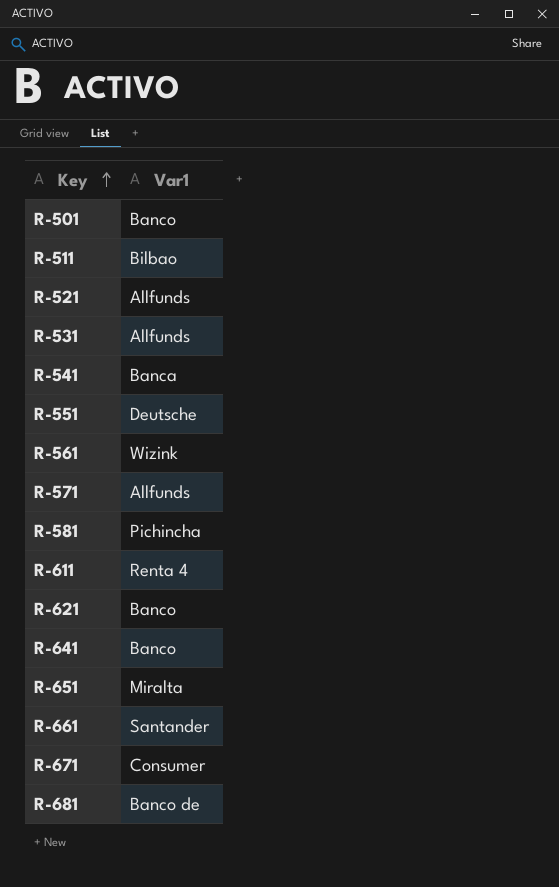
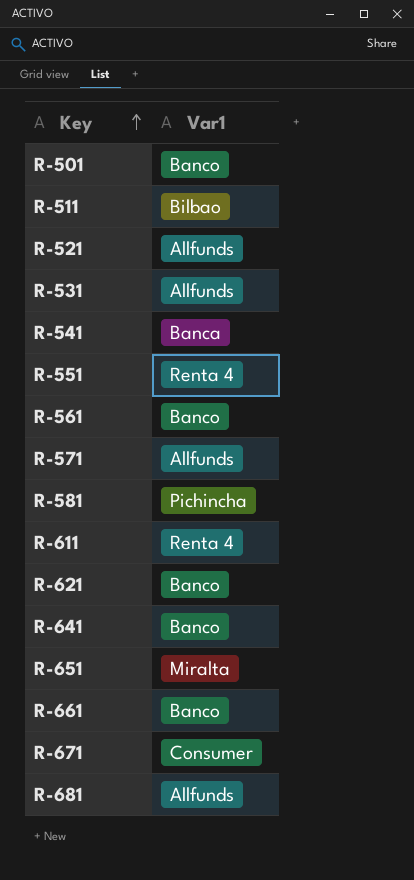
R-551 | Var1: Deutsche -> Renta 4
R-561 | Var1: Wizink -> Banco
R-661 | Var1: Santander -> Banco
R-681 | Var1: Banco de -> Allfunds

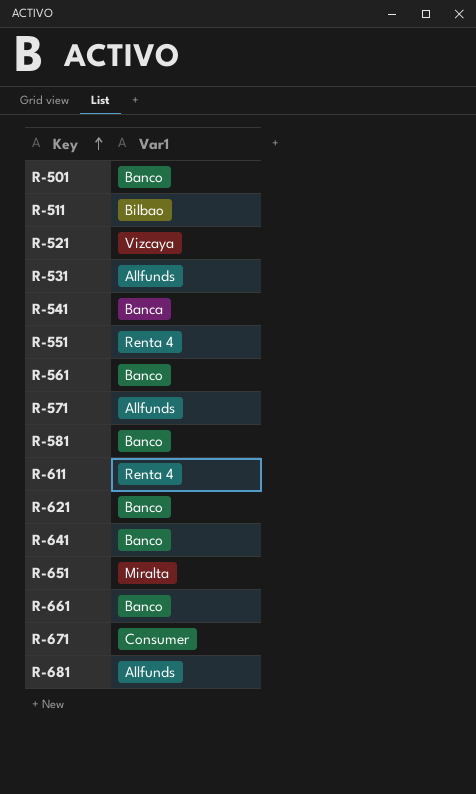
R-521 | Var1: Allfunds -> Vizcaya
R-581 | Var1: Pichincha -> Banco

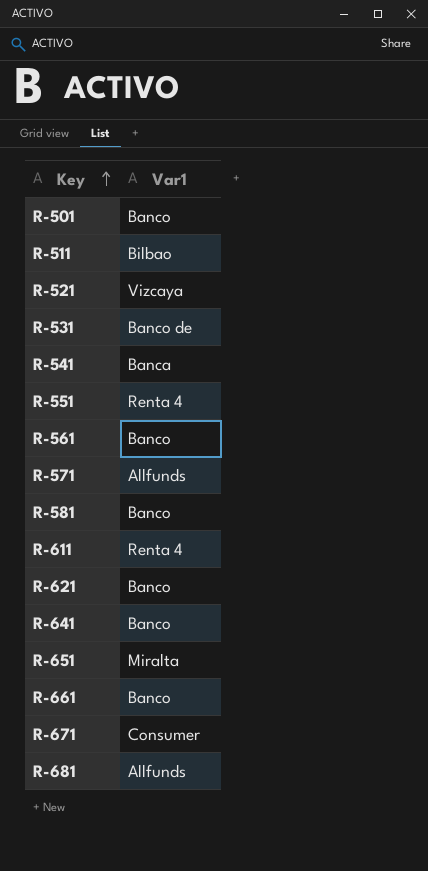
R-531 | Var1: Allfunds -> Banco de

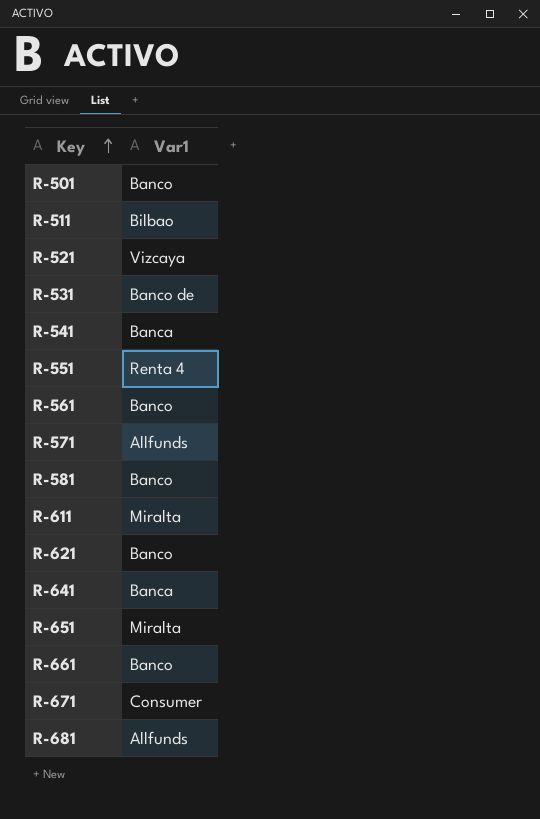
R-611 | Var1: Renta 4 -> Miralta
R-641 | Var1: Banco -> Banca

